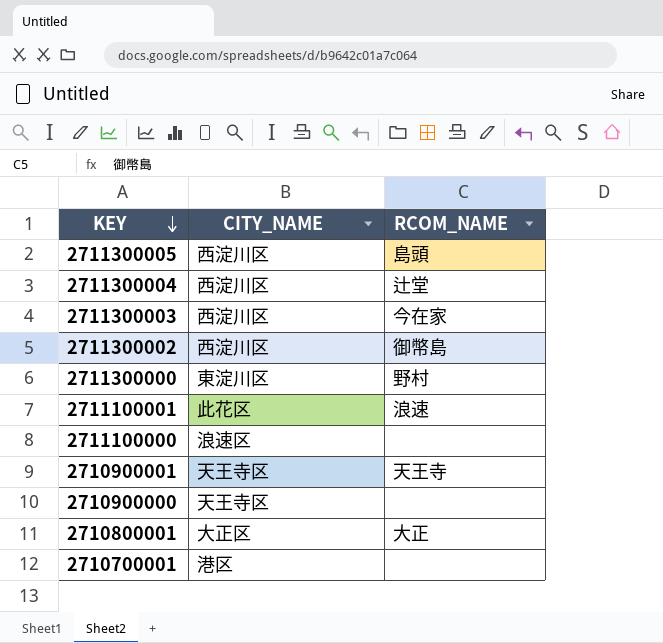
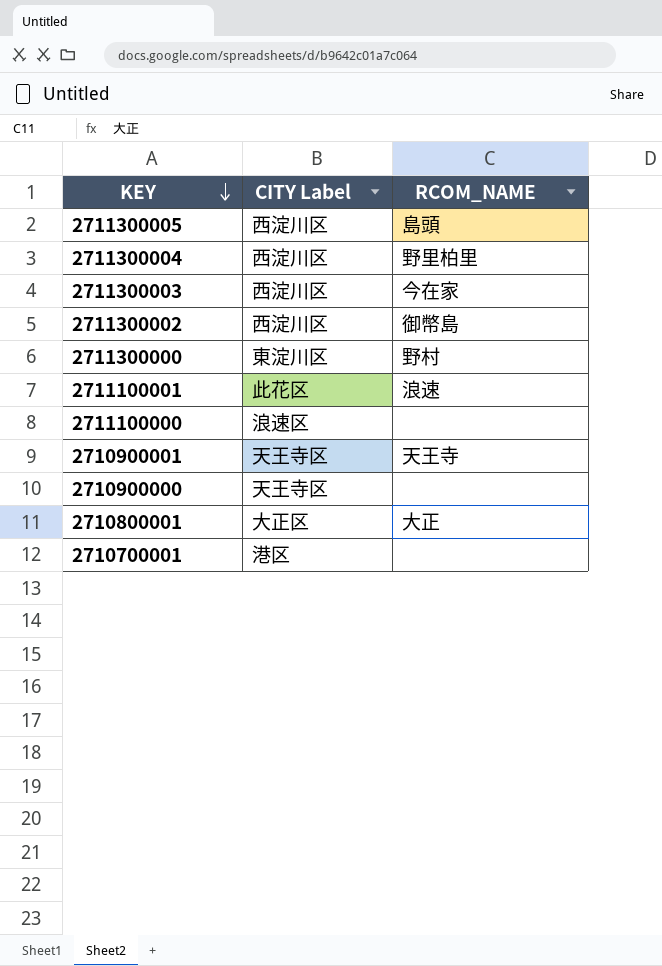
column name: CITY_NAME -> CITY Label
2711300004 | RCOM_NAME: 辻堂 -> 野里柏里

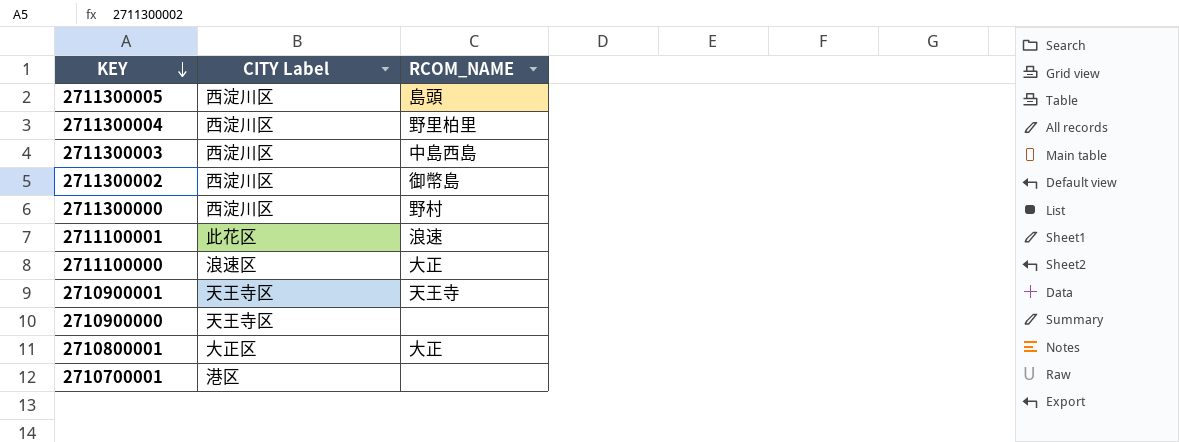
2711300003 | RCOM_NAME: 今在家 -> 中島西島
2711300000 | CITY Label: 東淀川区 -> 西淀川区
2711100000 | RCOM_NAME: none -> 大正

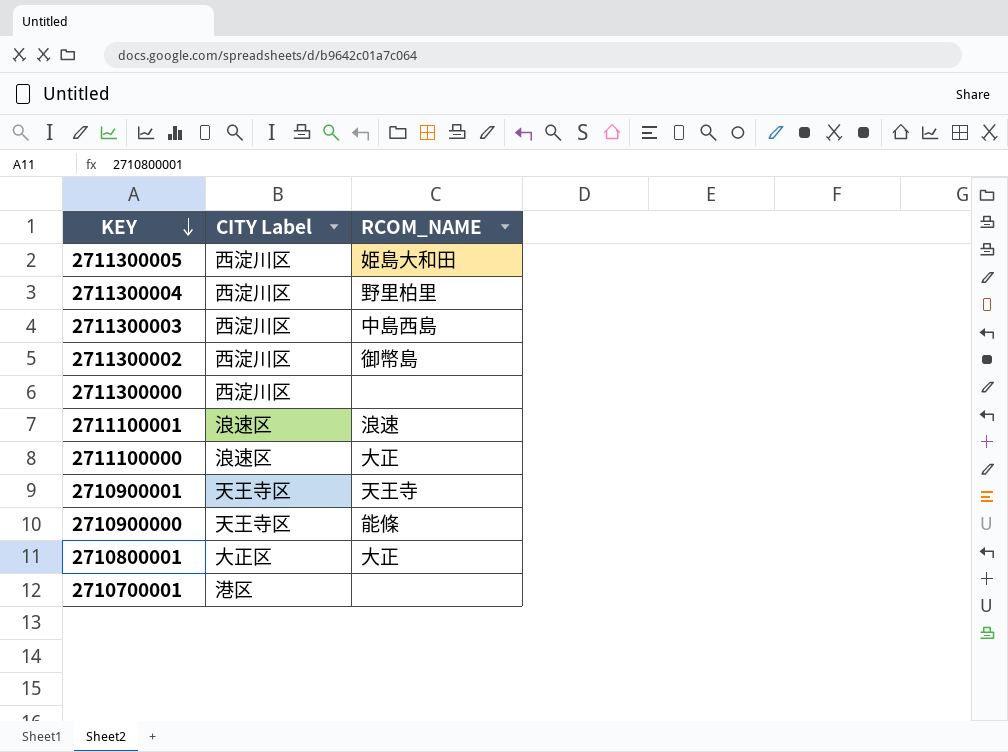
2711300005 | RCOM_NAME: 島頭 -> 姫島大和田
2711300000 | RCOM_NAME: 野村 -> none
2711100001 | CITY Label: 此花区 -> 浪速区
2710900000 | RCOM_NAME: none -> 能條

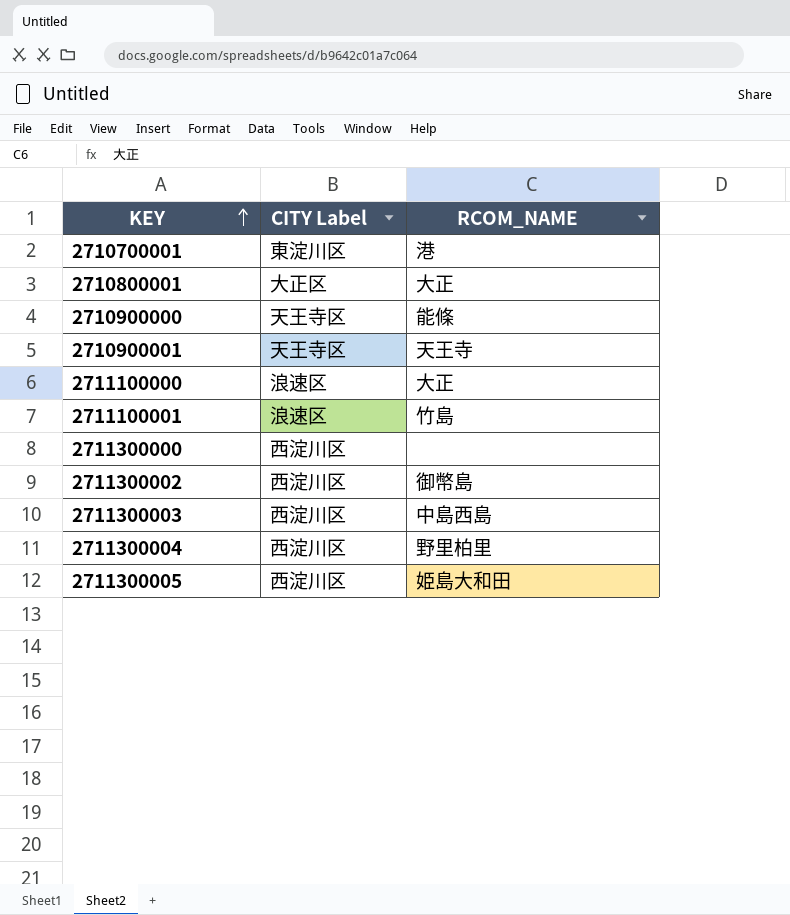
row order: KEY descending -> KEY ascending
2710700001 | CITY Label: 港区 -> 東淀川区
2710700001 | RCOM_NAME: none -> 港
2711100001 | RCOM_NAME: 浪速 -> 竹島

